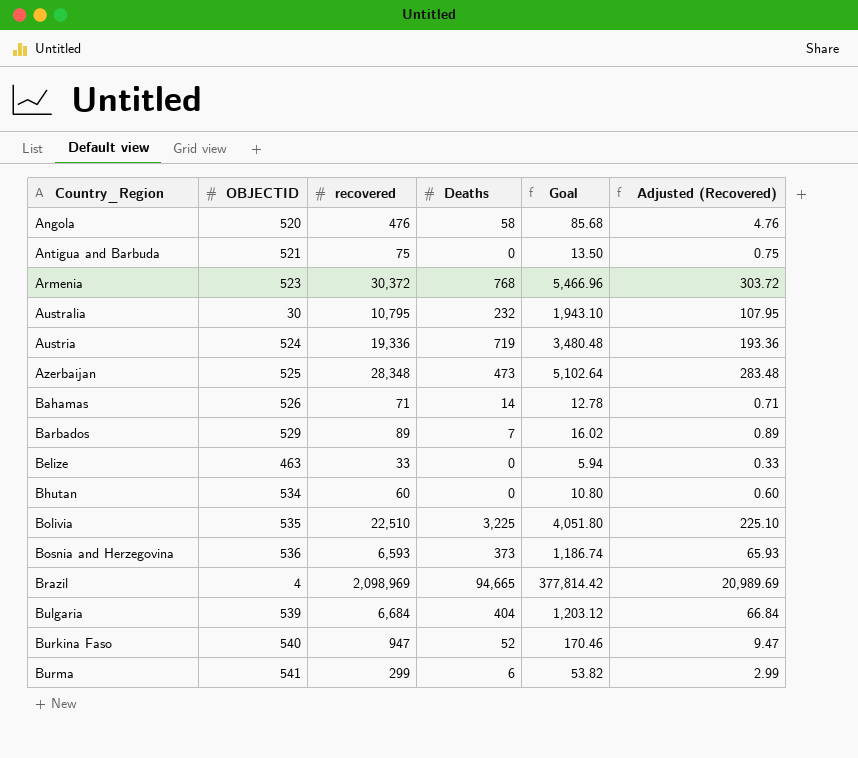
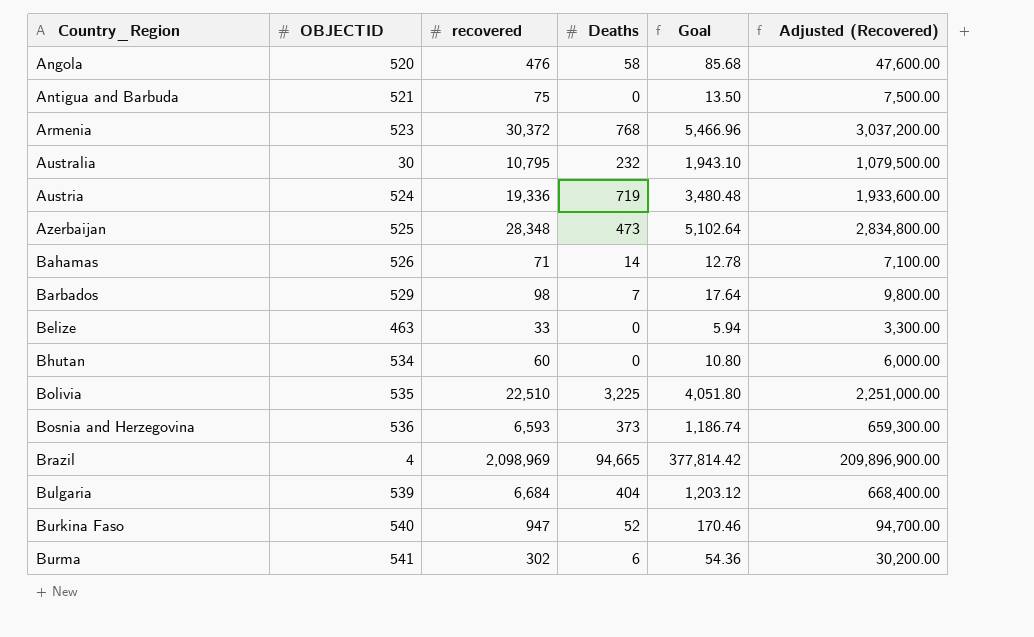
column Adjusted (Recovered) | formula: [recovered] * 0.01 -> [recovered] * 100
Barbados | recovered: 89 -> 98
Barbados | Goal: 16.02 -> 17.64
Burma | recovered: 299 -> 302
Burma | Goal: 53.82 -> 54.36

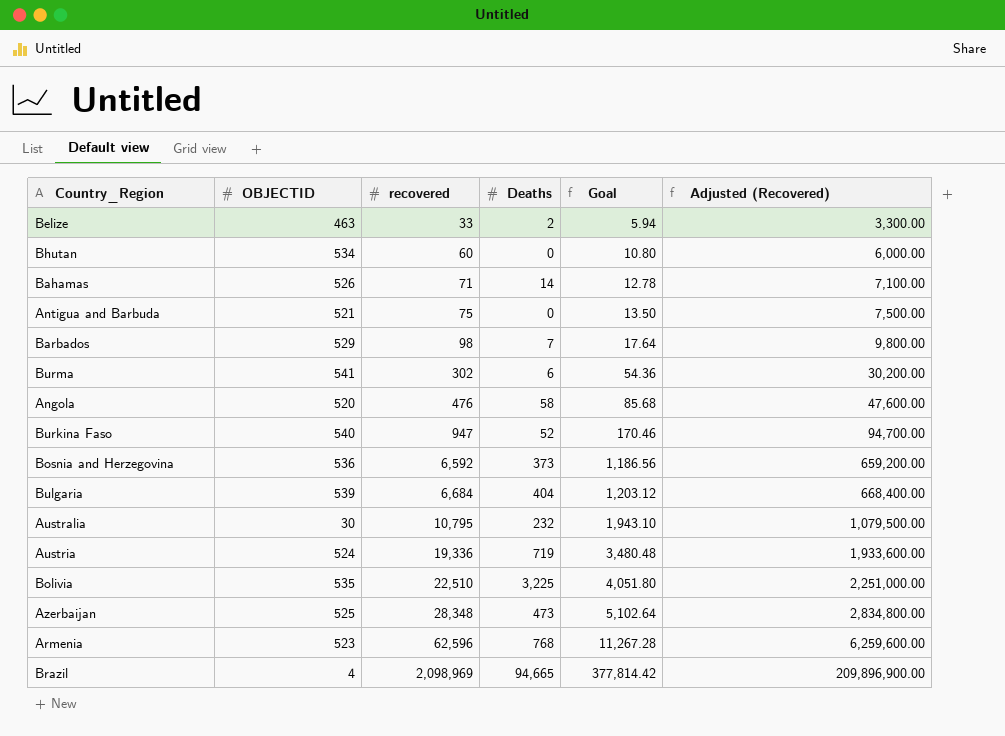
row order: Country_Region ascending -> recovered ascending
Belize | Deaths: 0 -> 2
Bosnia and Herzegovina | recovered: 6,593 -> 6,592
Bosnia and Herzegovina | Goal: 1,186.74 -> 1,186.56
Bosnia and Herzegovina | Adjusted (Recovered): 659,300.00 -> 659,200.00
Armenia | recovered: 30,372 -> 62,596
Armenia | Goal: 5,466.96 -> 11,267.28
Armenia | Adjusted (Recovered): 3,037,200.00 -> 6,259,600.00

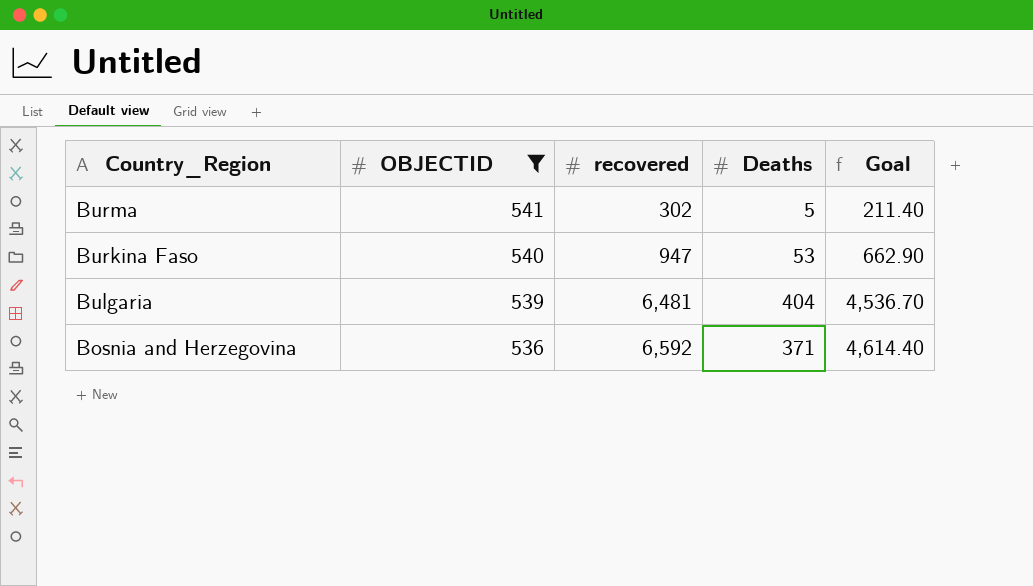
filter: none -> OBJECTID >= 536
row order: recovered ascending -> Country_Region descending
column Adjusted (Recovered) | formula: [recovered] * 100 -> none
column Goal | formula: [recovered] * 0.18 -> [recovered] * 0.7
Burma | Deaths: 6 -> 5
Burkina Faso | Deaths: 52 -> 53
Bulgaria | recovered: 6,684 -> 6,481
Bosnia and Herzegovina | Deaths: 373 -> 371

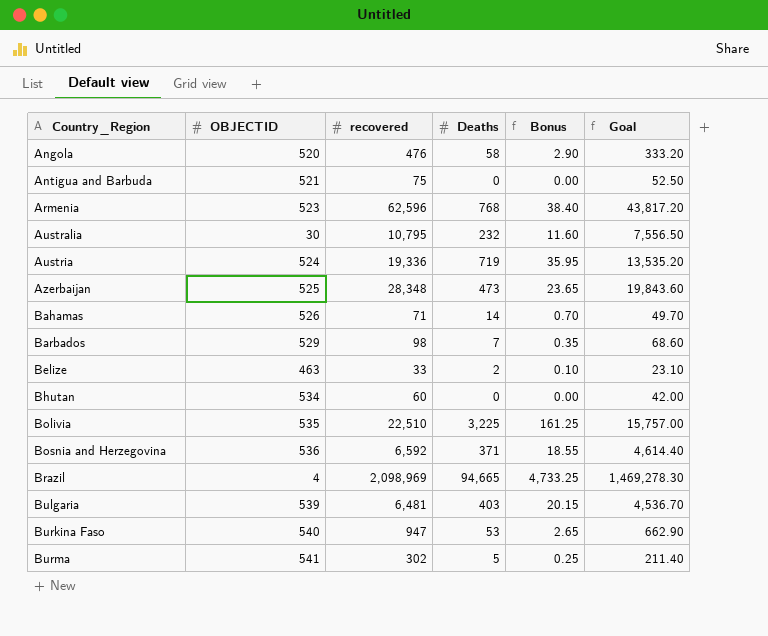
filter: OBJECTID >= 536 -> none
row order: Country_Region descending -> Country_Region ascending
column Bonus | formula: none -> [Deaths] * 0.05
Bulgaria | Deaths: 404 -> 403

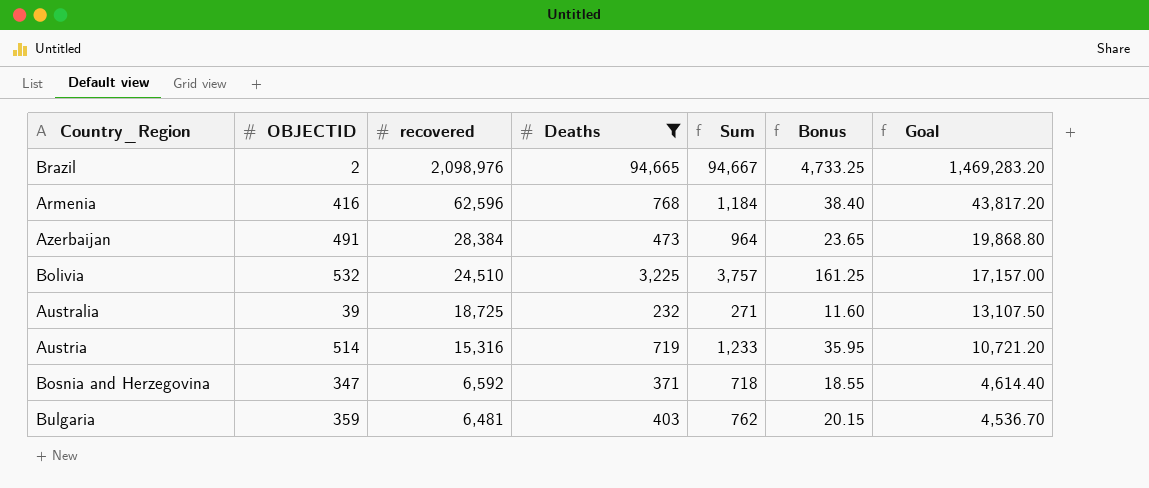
filter: none -> Deaths >= 232
row order: Country_Region ascending -> recovered descending
column Sum | formula: none -> [OBJECTID] + [Deaths]
Brazil | OBJECTID: 4 -> 2
Brazil | recovered: 2,098,969 -> 2,098,976
Brazil | Goal: 1,469,278.30 -> 1,469,283.20
Armenia | OBJECTID: 523 -> 416
Azerbaijan | OBJECTID: 525 -> 491
Azerbaijan | recovered: 28,348 -> 28,384
Azerbaijan | Goal: 19,843.60 -> 19,868.80
Bolivia | OBJECTID: 535 -> 532
Bolivia | recovered: 22,510 -> 24,510
Bolivia | Goal: 15,757.00 -> 17,157.00
Australia | OBJECTID: 30 -> 39
Australia | recovered: 10,795 -> 18,725
Australia | Goal: 7,556.50 -> 13,107.50
Austria | OBJECTID: 524 -> 514
Austria | recovered: 19,336 -> 15,316
Austria | Goal: 13,535.20 -> 10,721.20
Bosnia and Herzegovina | OBJECTID: 536 -> 347
Bulgaria | OBJECTID: 539 -> 359

